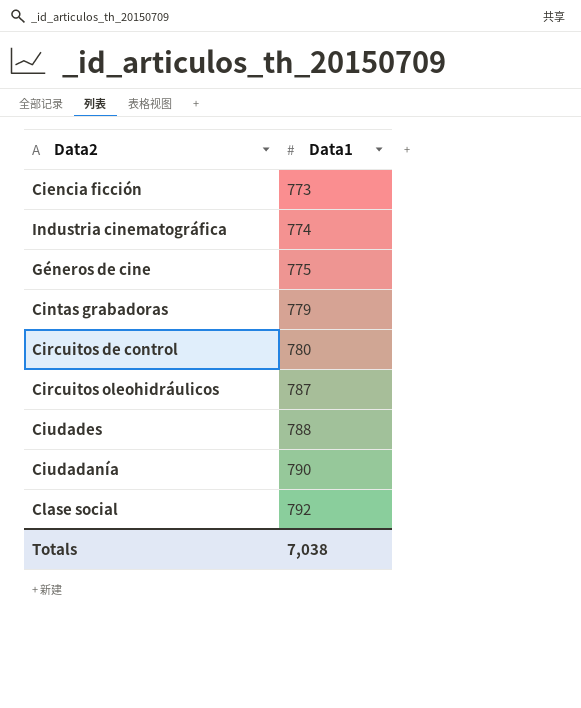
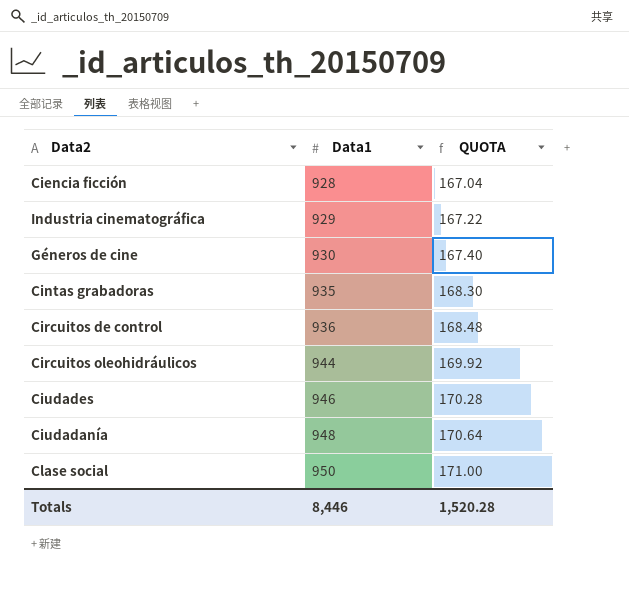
column QUOTA | formula: none -> [Data1] * 0.18
Ciencia ficción | Data1: 773 -> 928
Industria cinematográfica | Data1: 774 -> 929
Géneros de cine | Data1: 775 -> 930
Cintas grabadoras | Data1: 779 -> 935
Circuitos de control | Data1: 780 -> 936
Circuitos oleohidráulicos | Data1: 787 -> 944
Ciudades | Data1: 788 -> 946
Ciudadanía | Data1: 790 -> 948
Clase social | Data1: 792 -> 950
Totals | Data1: 7,038 -> 8,446

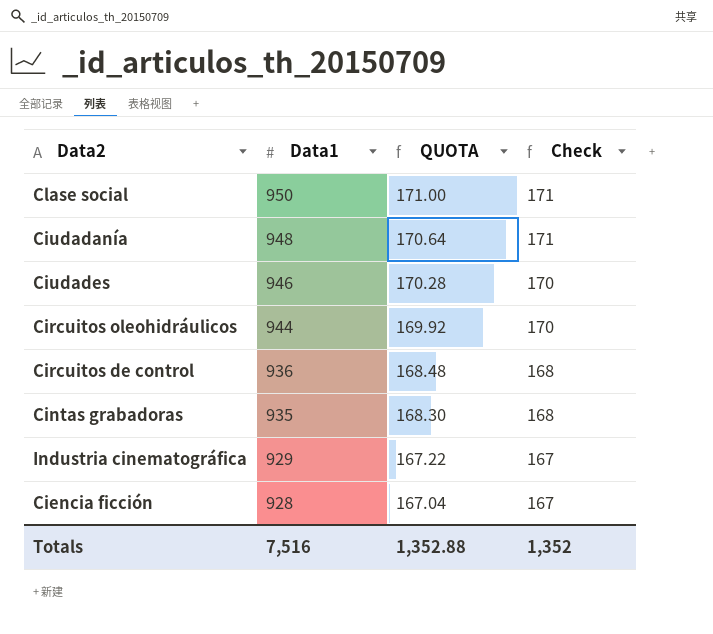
row order: Data1 ascending -> Data1 descending
column Check | formula: none -> [Data1] * 0.18
row Géneros de cine: 930 | 167.40 -> none
Totals | Data1: 8,446 -> 7,516
Totals | QUOTA: 1,520.28 -> 1,352.88

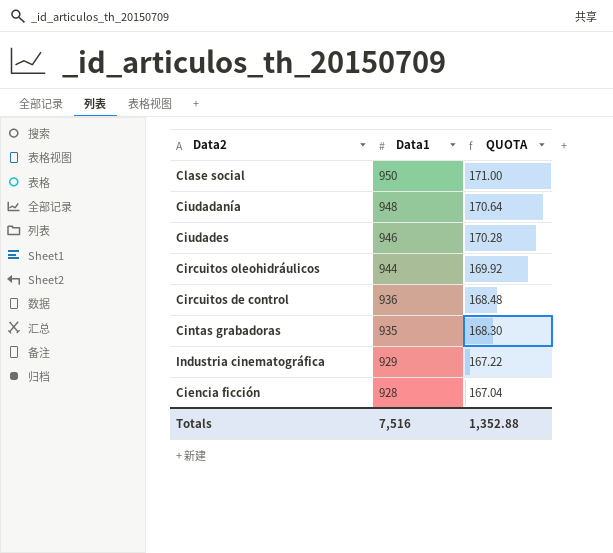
column Check | formula: [Data1] * 0.18 -> none

